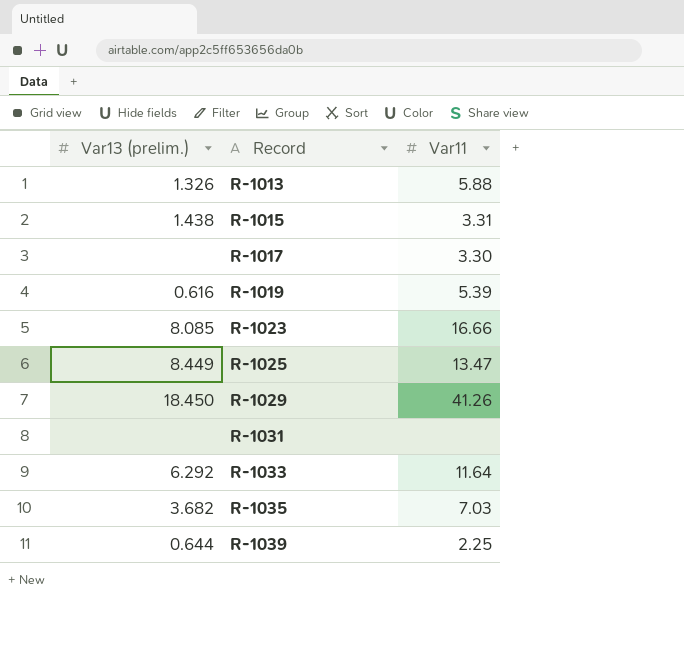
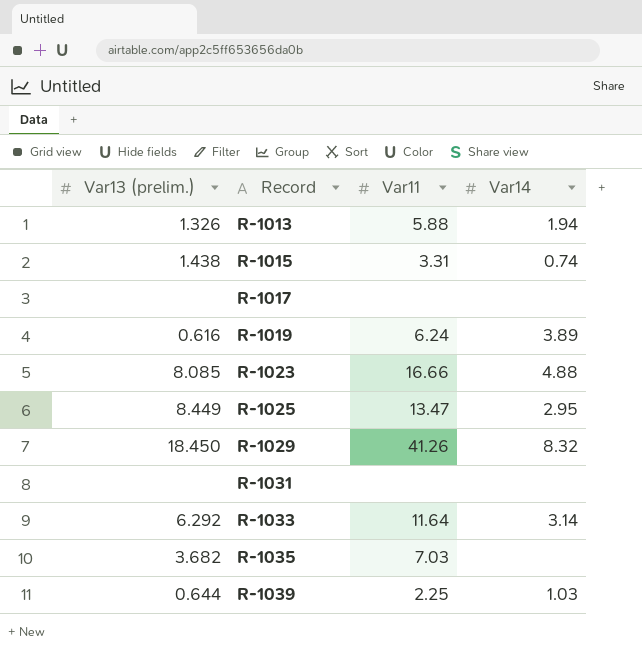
column Var14 | position: none -> 4
R-1017 | Var11: 3.30 -> none
R-1019 | Var11: 5.39 -> 6.24

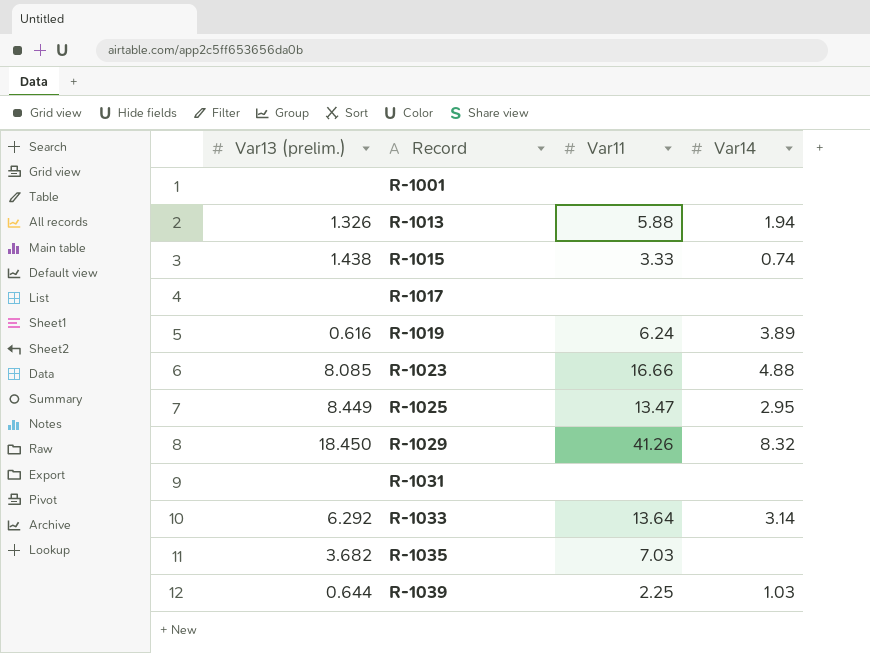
row R-1001: none -> none | none | none
R-1015 | Var11: 3.31 -> 3.33
R-1033 | Var11: 11.64 -> 13.64

